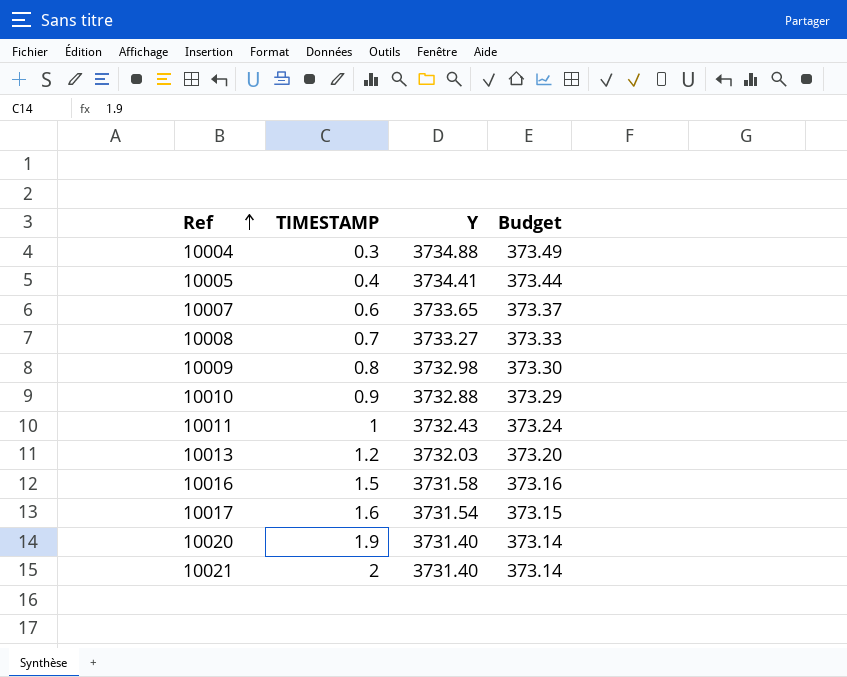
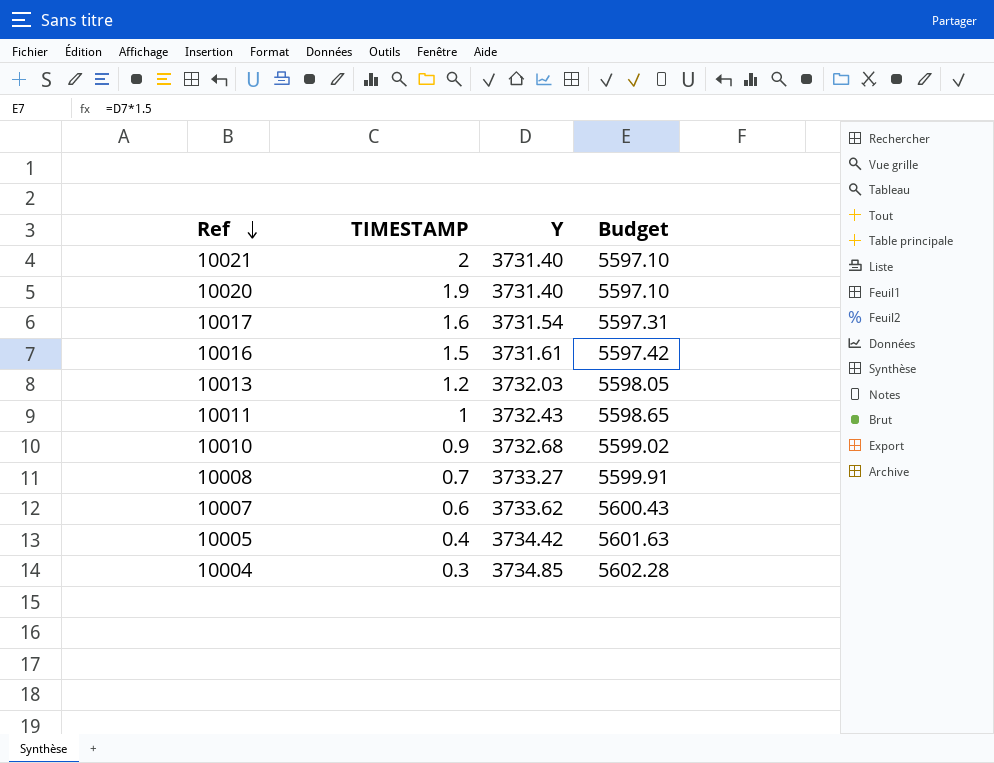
row order: Ref ascending -> Ref descending
column Budget | formula: [Y] * 0.1 -> [Y] * 1.5
row 10009: 0.8 | 3732.98 | 373.30 -> none
10016 | Y: 3731.58 -> 3731.61
10010 | Y: 3732.88 -> 3732.68
10007 | Y: 3733.65 -> 3733.62
10005 | Y: 3734.41 -> 3734.42
10004 | Y: 3734.88 -> 3734.85

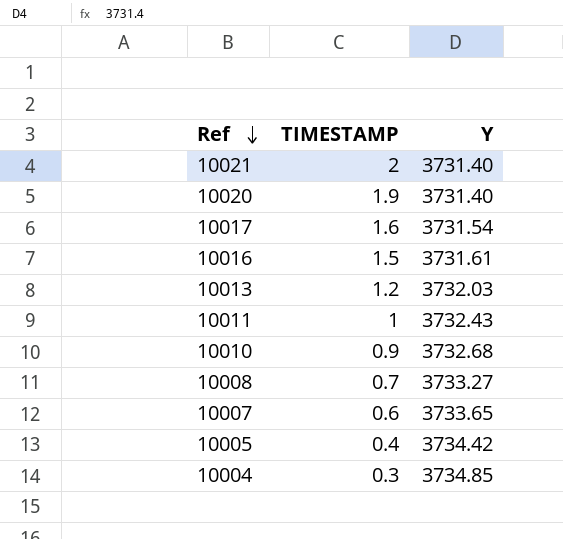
column Budget | formula: [Y] * 1.5 -> none
10007 | Y: 3733.62 -> 3733.65

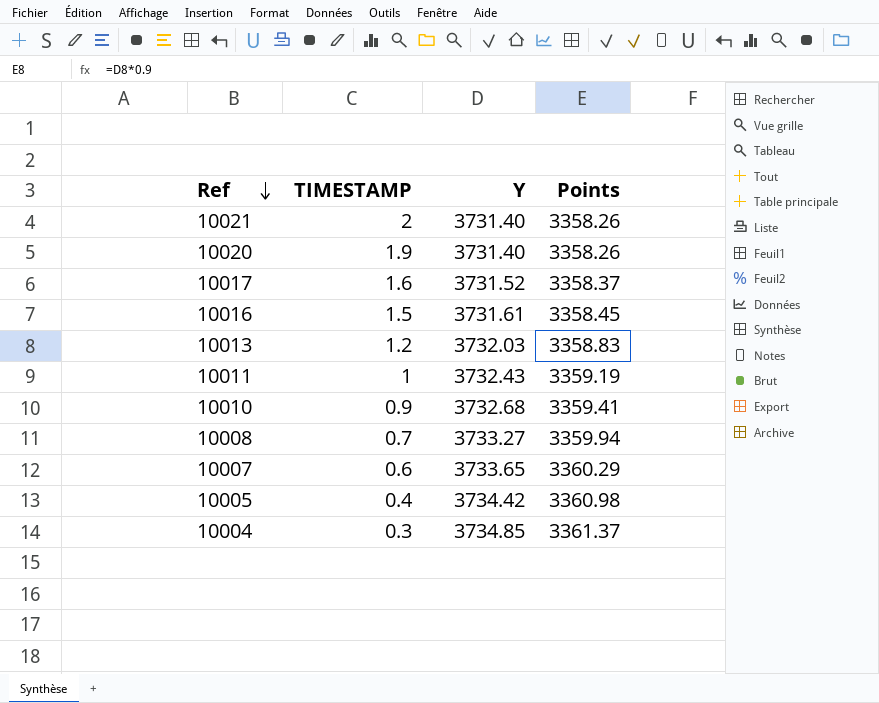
column Points | formula: none -> [Y] * 0.9
10017 | Y: 3731.54 -> 3731.52

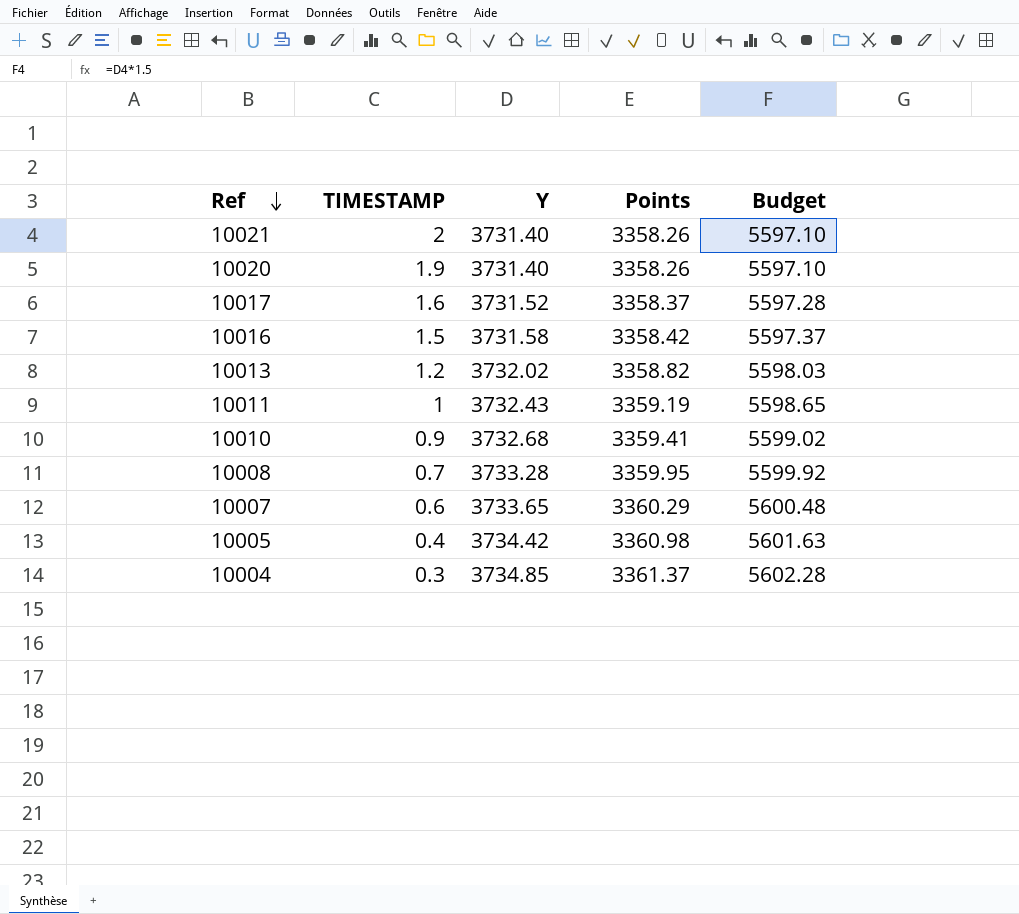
column Budget | formula: none -> [Y] * 1.5
10016 | Y: 3731.61 -> 3731.58
10016 | Points: 3358.45 -> 3358.42
10013 | Y: 3732.03 -> 3732.02
10013 | Points: 3358.83 -> 3358.82
10008 | Y: 3733.27 -> 3733.28
10008 | Points: 3359.94 -> 3359.95

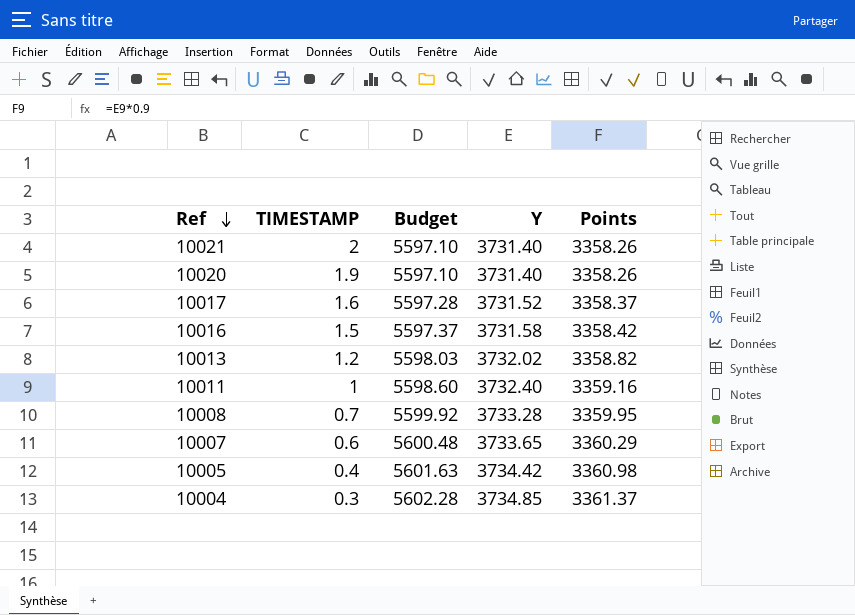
column Budget | position: 5 -> 3
row 10010: 0.9 | 3732.68 | 3359.41 | 5599.02 -> none
10011 | Budget: 5598.65 -> 5598.60
10011 | Y: 3732.43 -> 3732.40
10011 | Points: 3359.19 -> 3359.16

